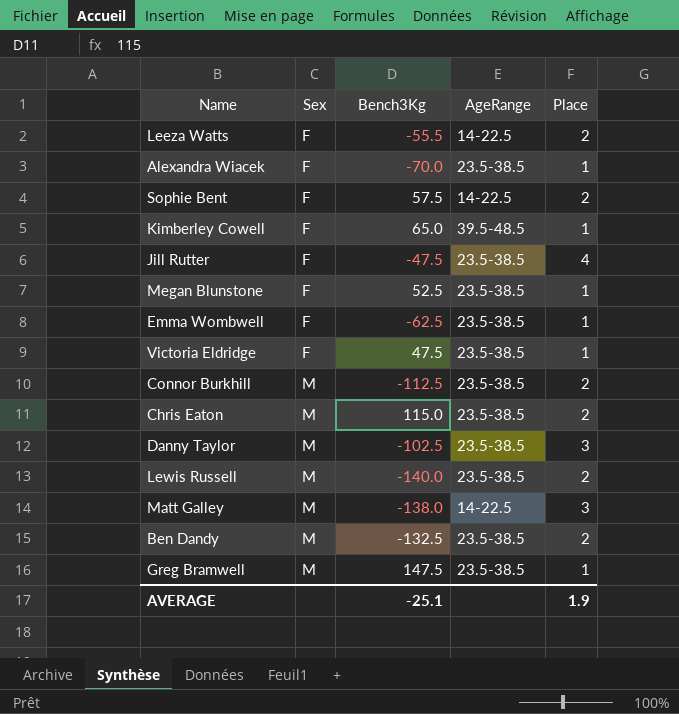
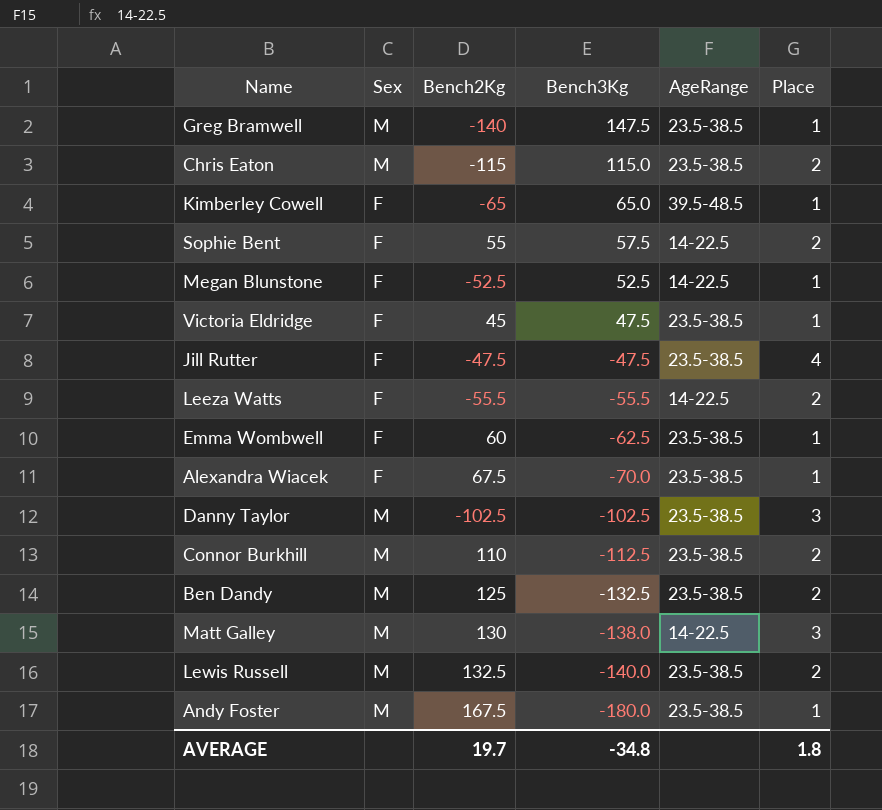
row order: Sex ascending -> Bench3Kg descending
column Bench2Kg | position: none -> 3
Megan Blunstone | AgeRange: 23.5-38.5 -> 14-22.5
row Andy Foster: none -> M | 167.5 | -180.0 | 23.5-38.5 | 1
AVERAGE | Bench3Kg: -25.1 -> -34.8
AVERAGE | Place: 1.9 -> 1.8

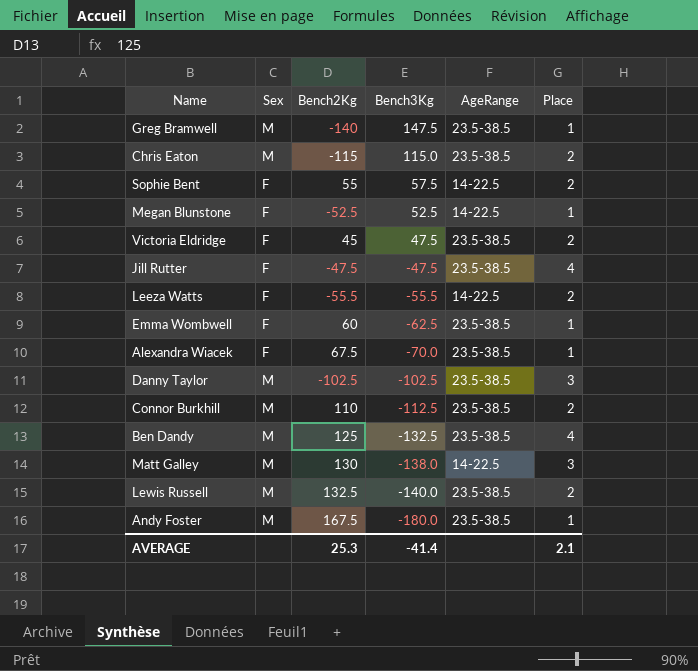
row Kimberley Cowell: F | -65 | 65.0 | 39.5-48.5 | 1 -> none
Victoria Eldridge | Place: 1 -> 2
Ben Dandy | Place: 2 -> 4
AVERAGE | Bench2Kg: 19.7 -> 25.3
AVERAGE | Bench3Kg: -34.8 -> -41.4
AVERAGE | Place: 1.8 -> 2.1

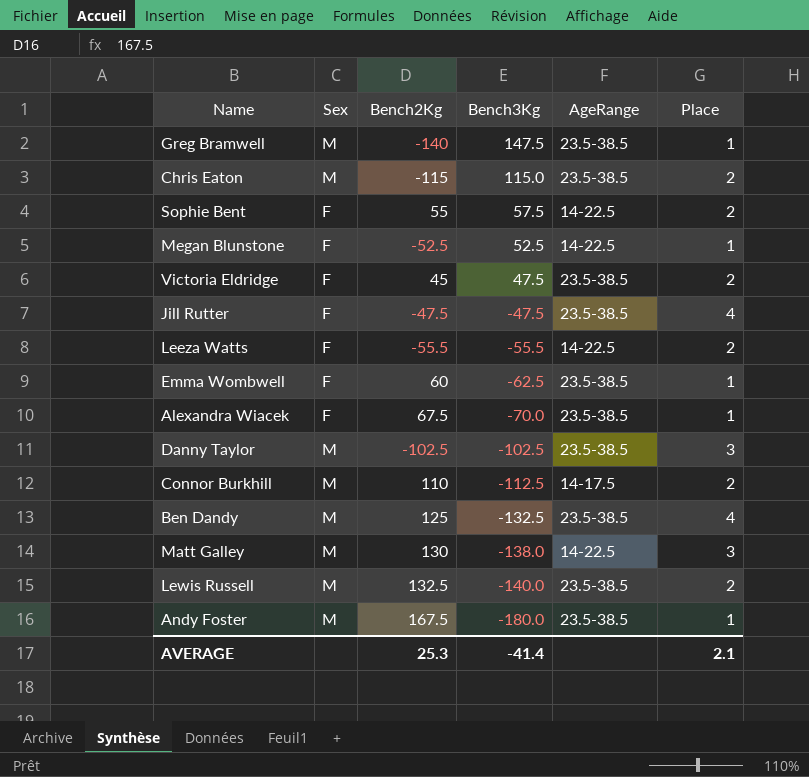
Connor Burkhill | AgeRange: 23.5-38.5 -> 14-17.5

